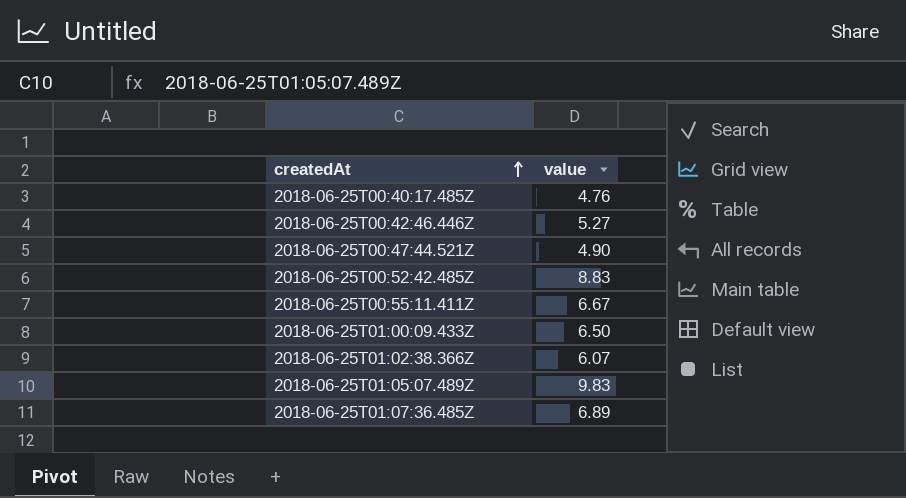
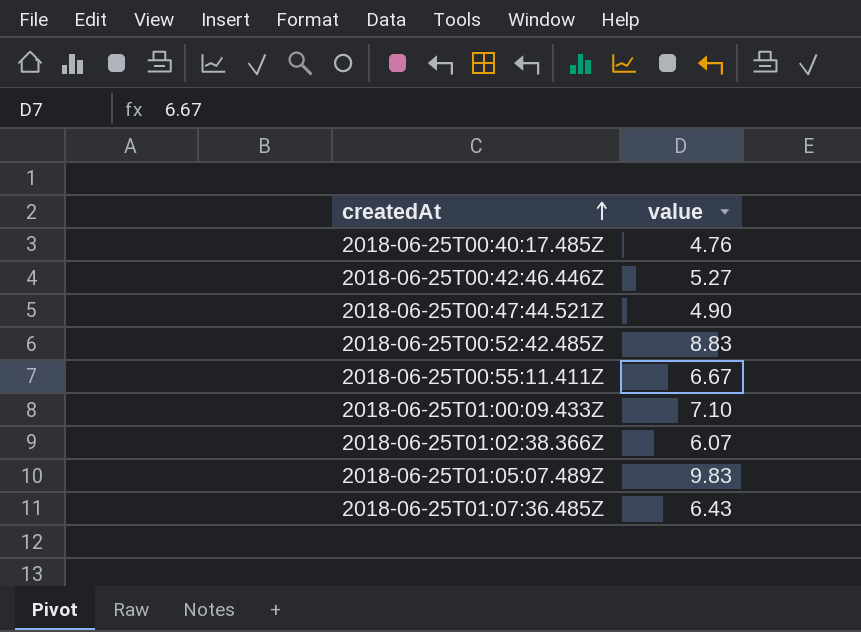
2018-06-25T01:00:09.433Z | value: 6.50 -> 7.10
2018-06-25T01:07:36.485Z | value: 6.89 -> 6.43

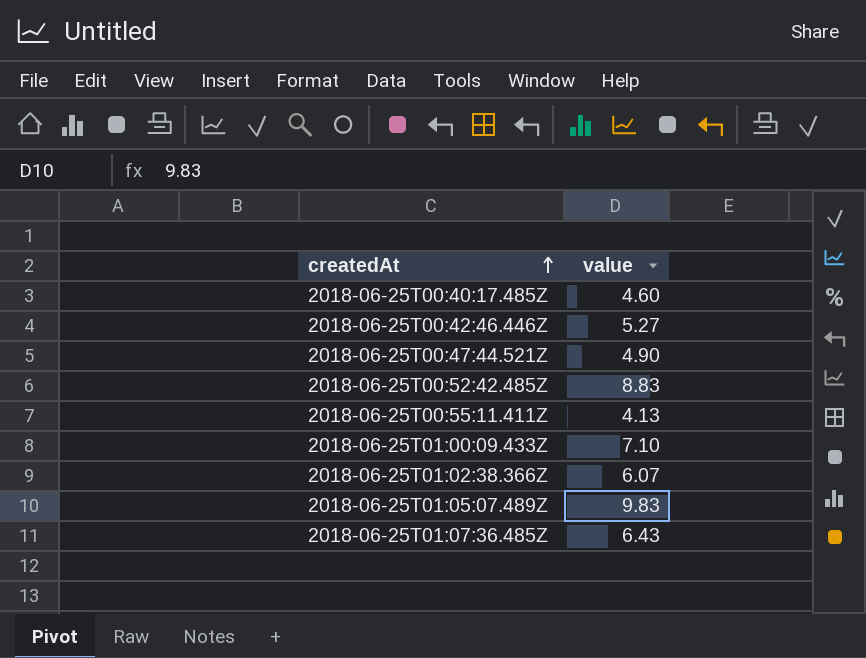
2018-06-25T00:40:17.485Z | value: 4.76 -> 4.60
2018-06-25T00:55:11.411Z | value: 6.67 -> 4.13

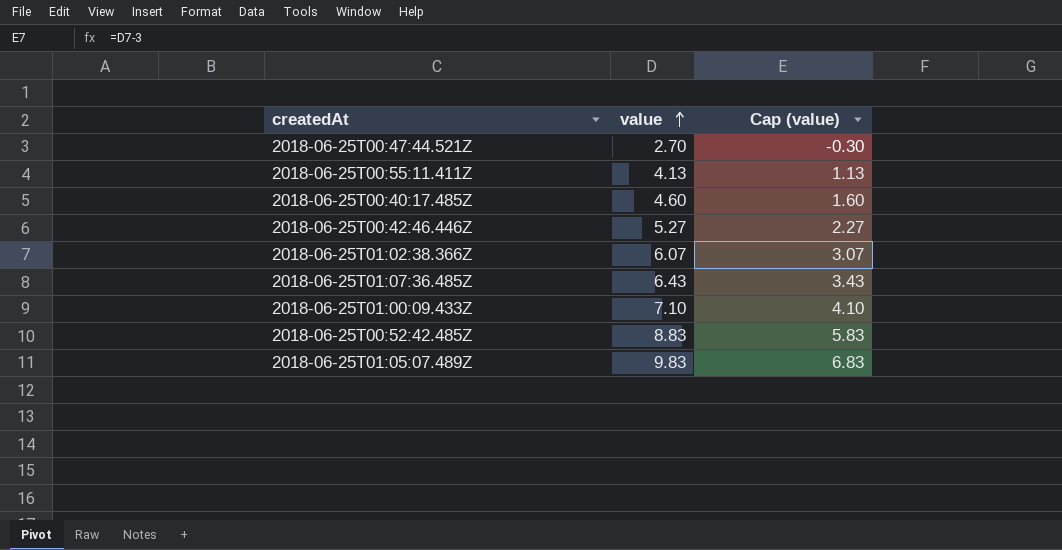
row order: createdAt ascending -> value ascending
column Cap (value) | formula: none -> [value] - 3
2018-06-25T00:47:44.521Z | value: 4.90 -> 2.70

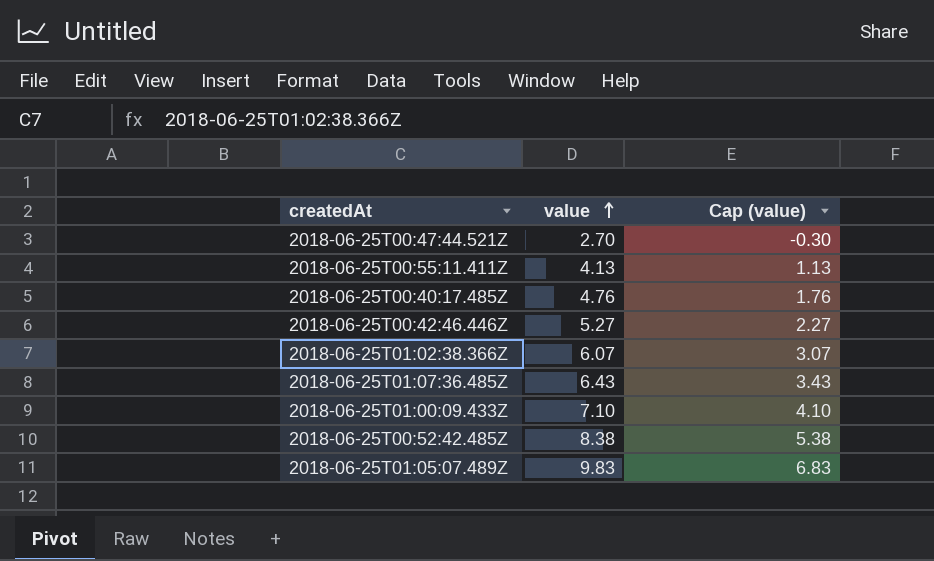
2018-06-25T00:40:17.485Z | value: 4.60 -> 4.76
2018-06-25T00:40:17.485Z | Cap (value): 1.60 -> 1.76
2018-06-25T00:52:42.485Z | value: 8.83 -> 8.38
2018-06-25T00:52:42.485Z | Cap (value): 5.83 -> 5.38

